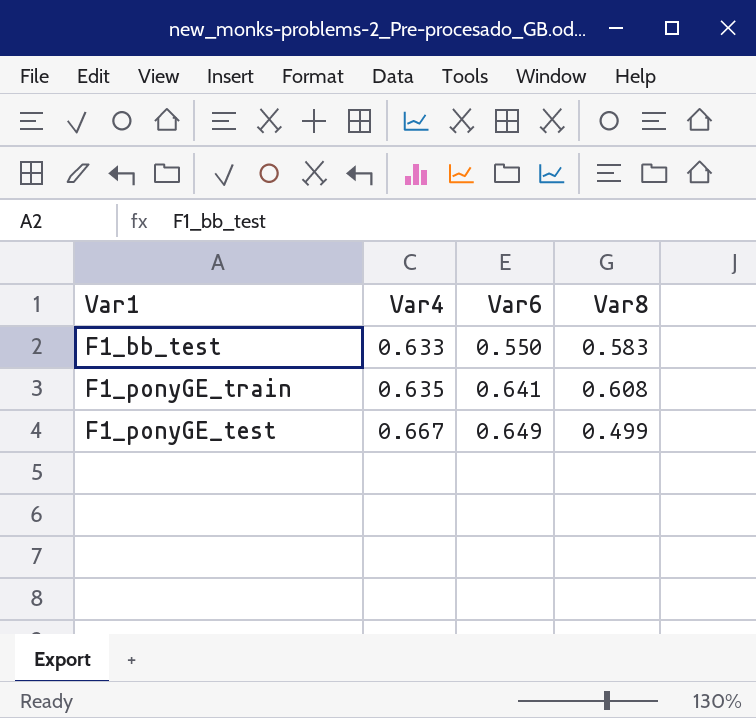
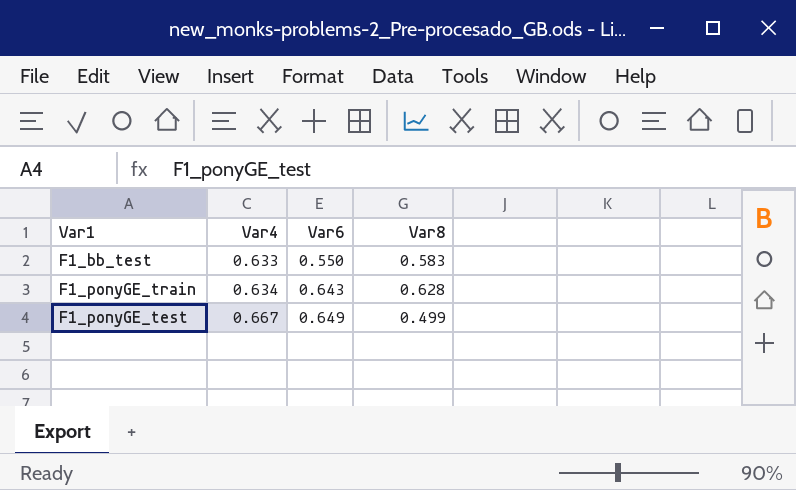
F1_ponyGE_train | Var4: 0.635 -> 0.634
F1_ponyGE_train | Var6: 0.641 -> 0.643
F1_ponyGE_train | Var8: 0.608 -> 0.628

